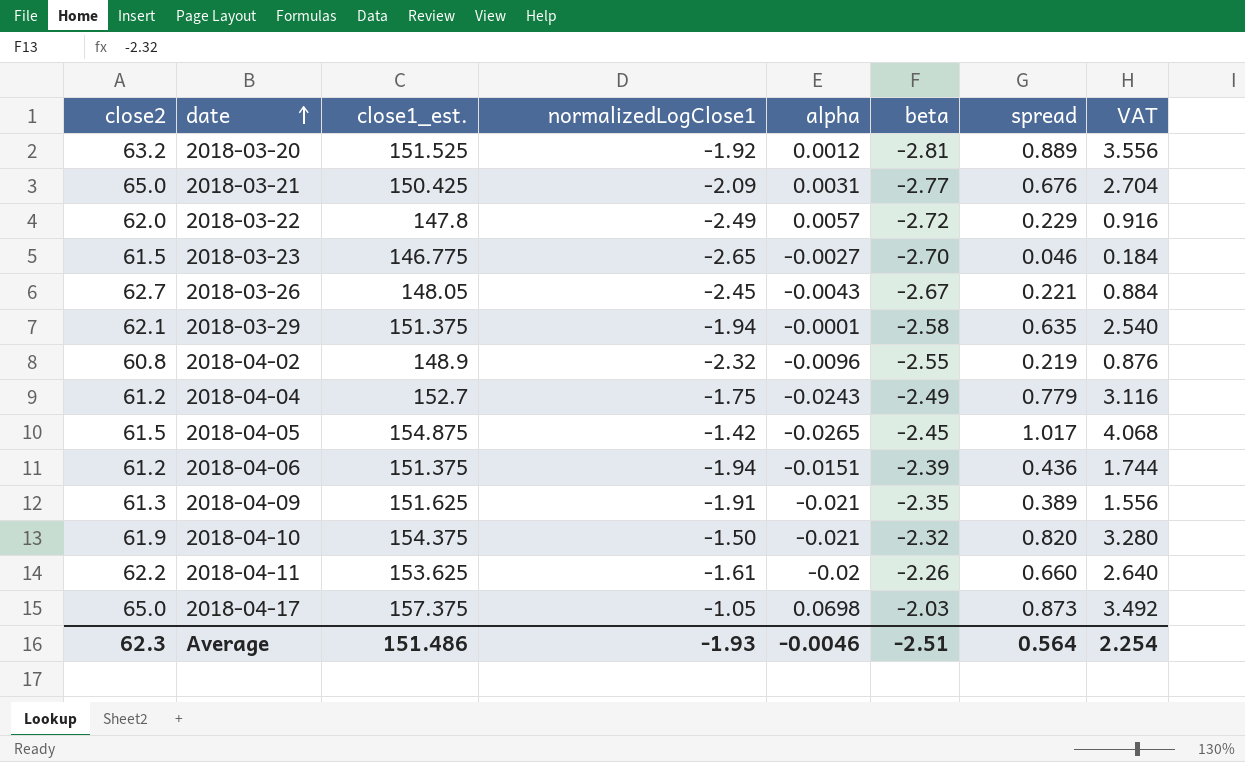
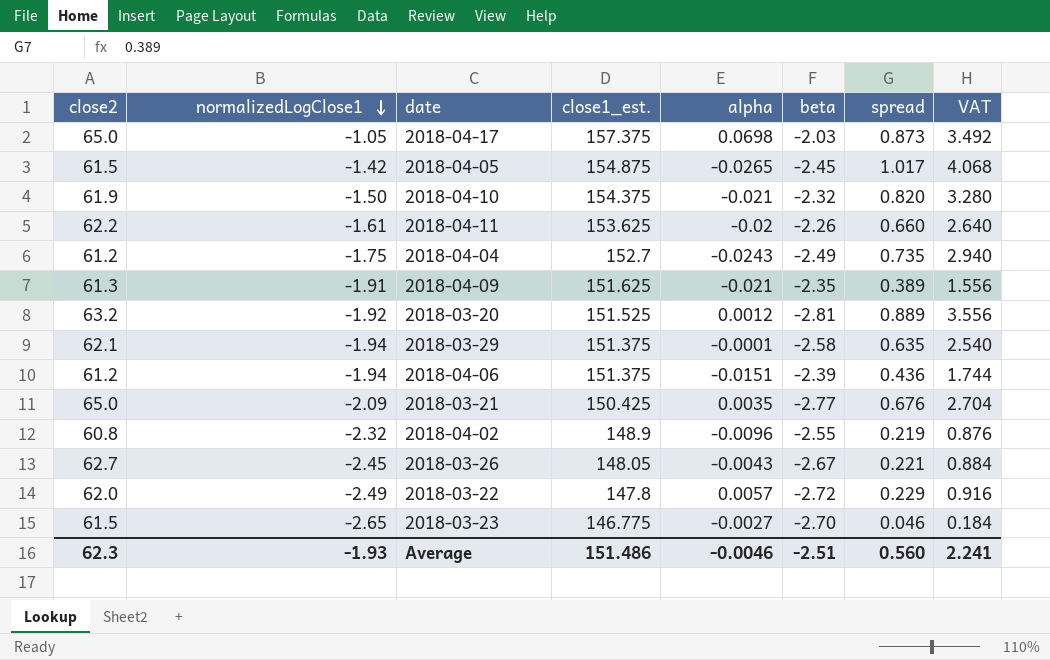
row order: date ascending -> normalizedLogClose1 descending
column normalizedLogClose1 | position: 4 -> 2
2018-04-04 | spread: 0.779 -> 0.735
2018-04-04 | VAT: 3.116 -> 2.940
2018-03-21 | alpha: 0.0031 -> 0.0035
Average | spread: 0.564 -> 0.560
Average | VAT: 2.254 -> 2.241

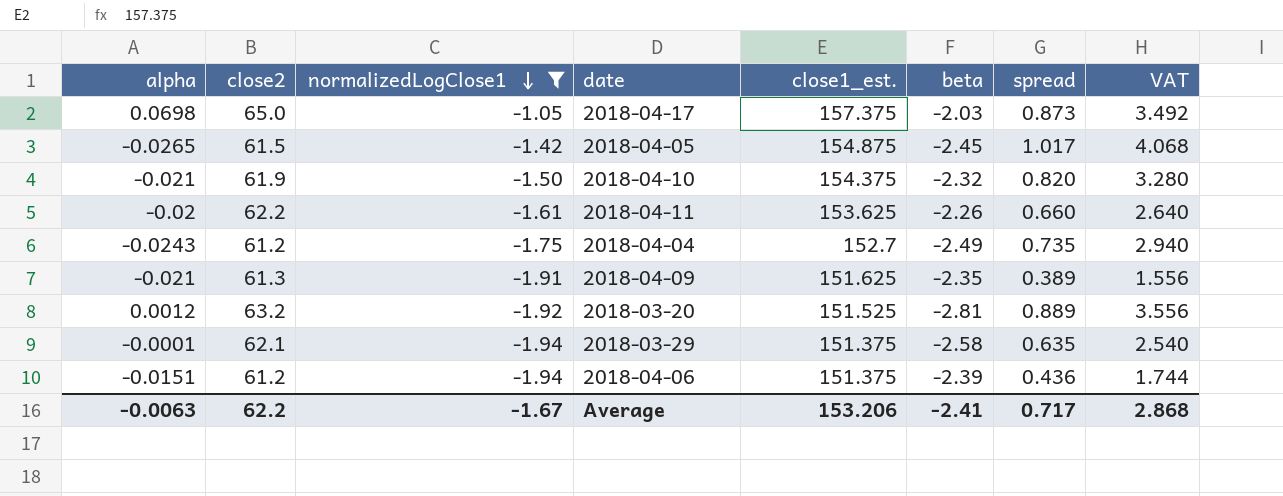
filter: none -> normalizedLogClose1 >= -1.94
column alpha | position: 5 -> 1
Average | alpha: -0.0046 -> -0.0063
Average | close2: 62.3 -> 62.2
Average | normalizedLogClose1: -1.93 -> -1.67
Average | close1_est.: 151.486 -> 153.206
Average | beta: -2.51 -> -2.41
Average | spread: 0.560 -> 0.717
Average | VAT: 2.241 -> 2.868

